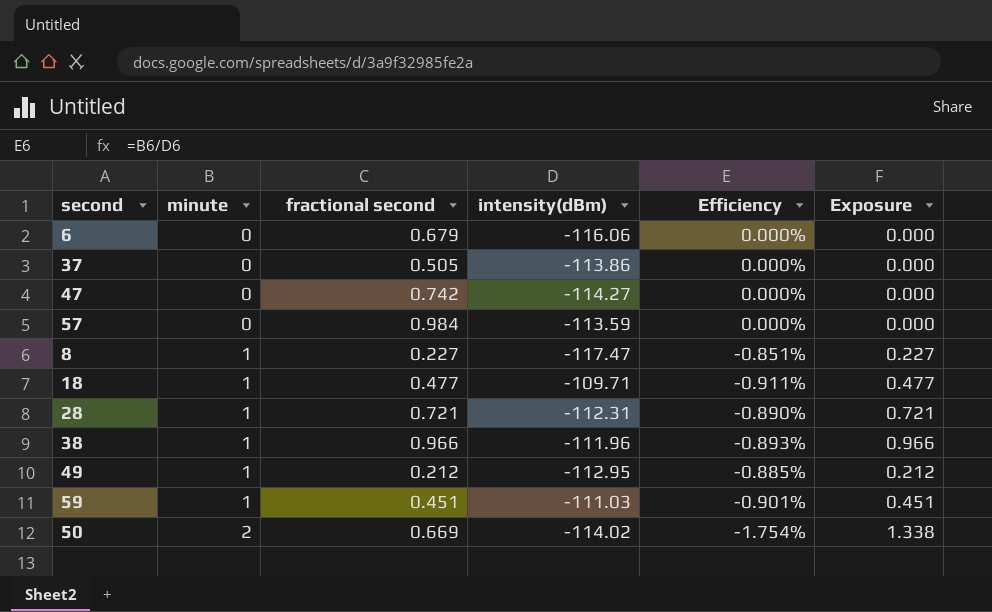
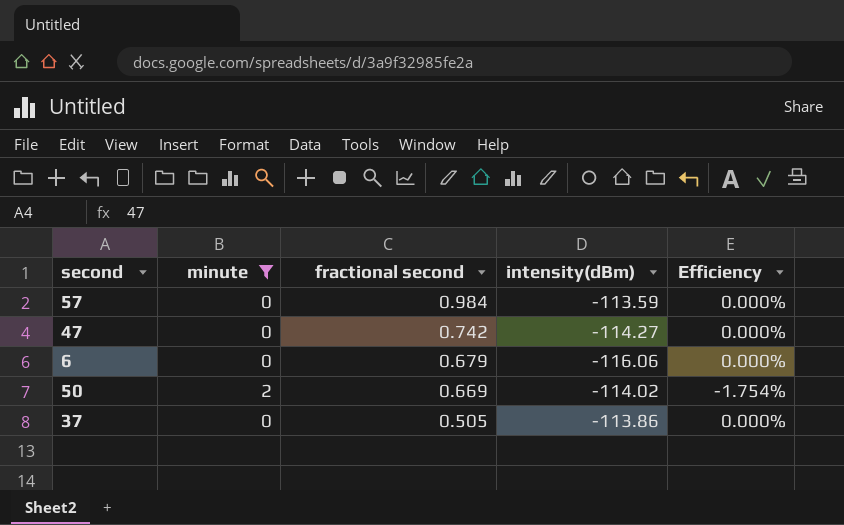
filter: none -> minute != 1
row order: minute ascending -> fractional second descending
column Exposure | formula: [minute] * [fractional second] -> none

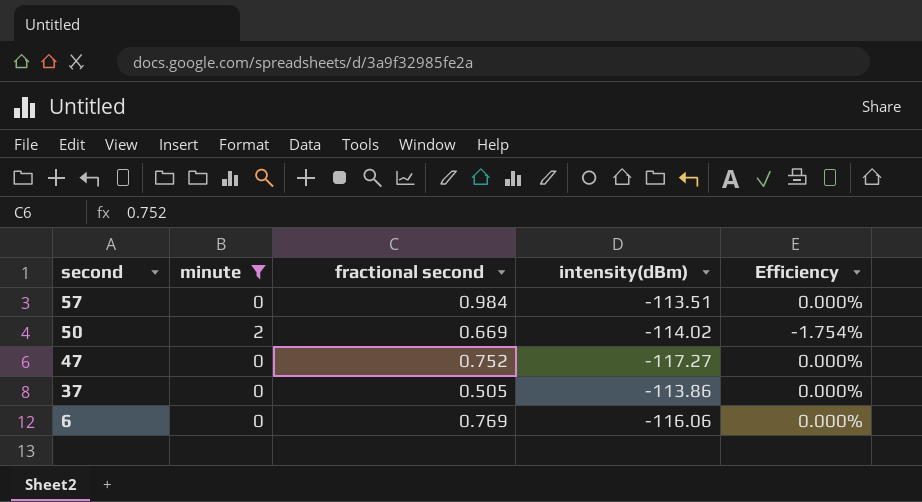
row order: fractional second descending -> second descending
57 | intensity(dBm): -113.59 -> -113.51
47 | fractional second: 0.742 -> 0.752
47 | intensity(dBm): -114.27 -> -117.27
6 | fractional second: 0.679 -> 0.769

